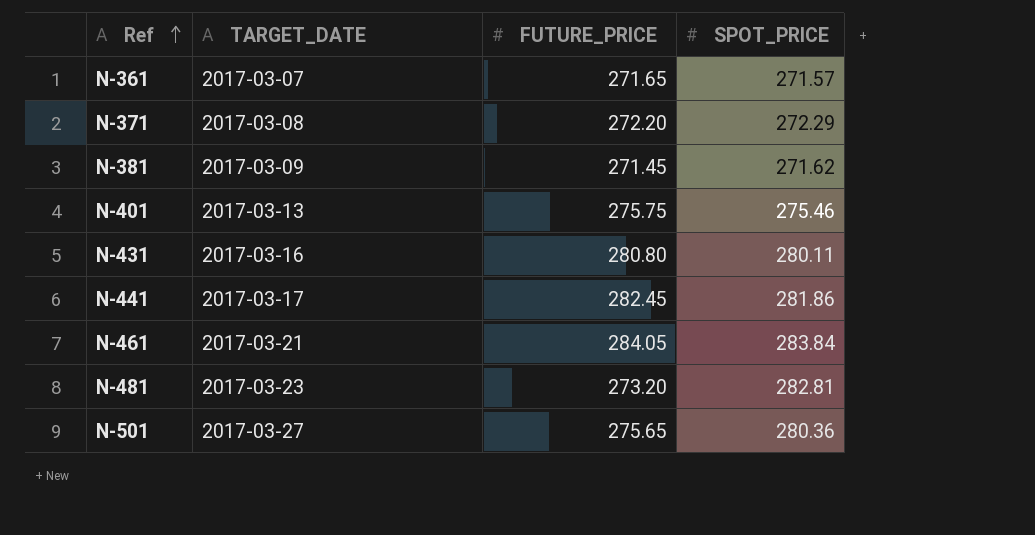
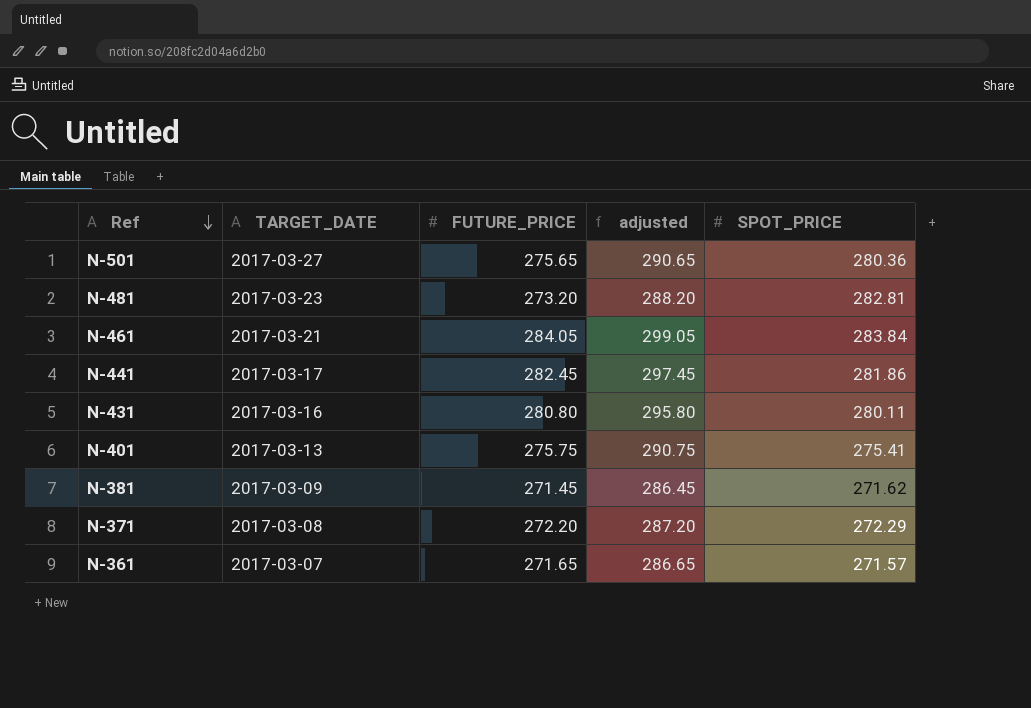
row order: Ref ascending -> Ref descending
column adjusted | formula: none -> [FUTURE_PRICE] + 15
N-401 | SPOT_PRICE: 275.46 -> 275.41

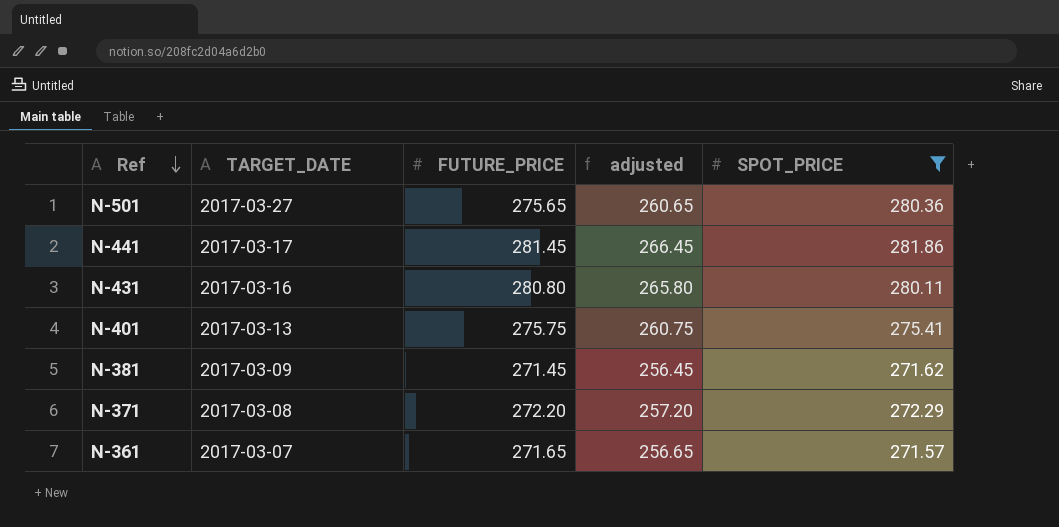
filter: none -> SPOT_PRICE <= 281.86
column adjusted | formula: [FUTURE_PRICE] + 15 -> [FUTURE_PRICE] - 15
N-441 | FUTURE_PRICE: 282.45 -> 281.45

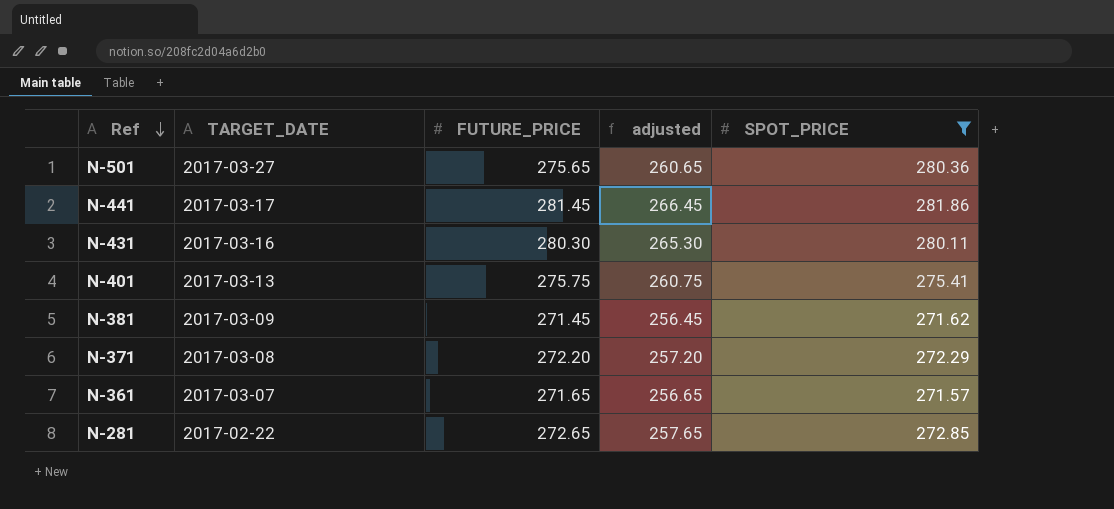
N-431 | FUTURE_PRICE: 280.80 -> 280.30
N-431 | adjusted: 265.80 -> 265.30
row N-281: none -> 2017-02-22 | 272.65 | 257.65 | 272.85

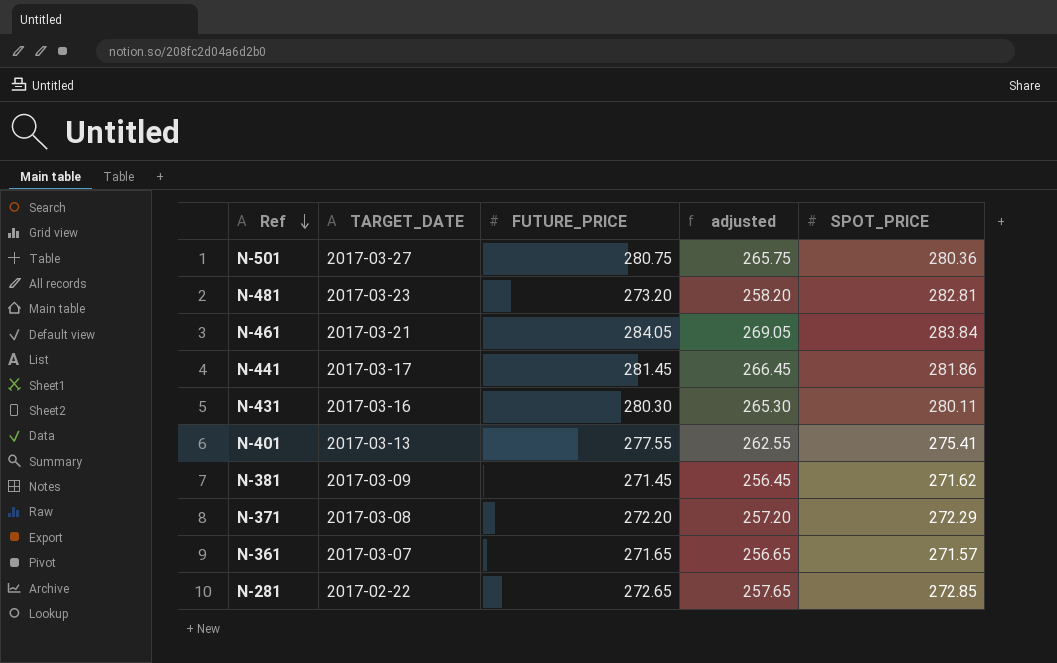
filter: SPOT_PRICE <= 281.86 -> none
N-501 | FUTURE_PRICE: 275.65 -> 280.75
N-501 | adjusted: 260.65 -> 265.75
N-401 | FUTURE_PRICE: 275.75 -> 277.55
N-401 | adjusted: 260.75 -> 262.55

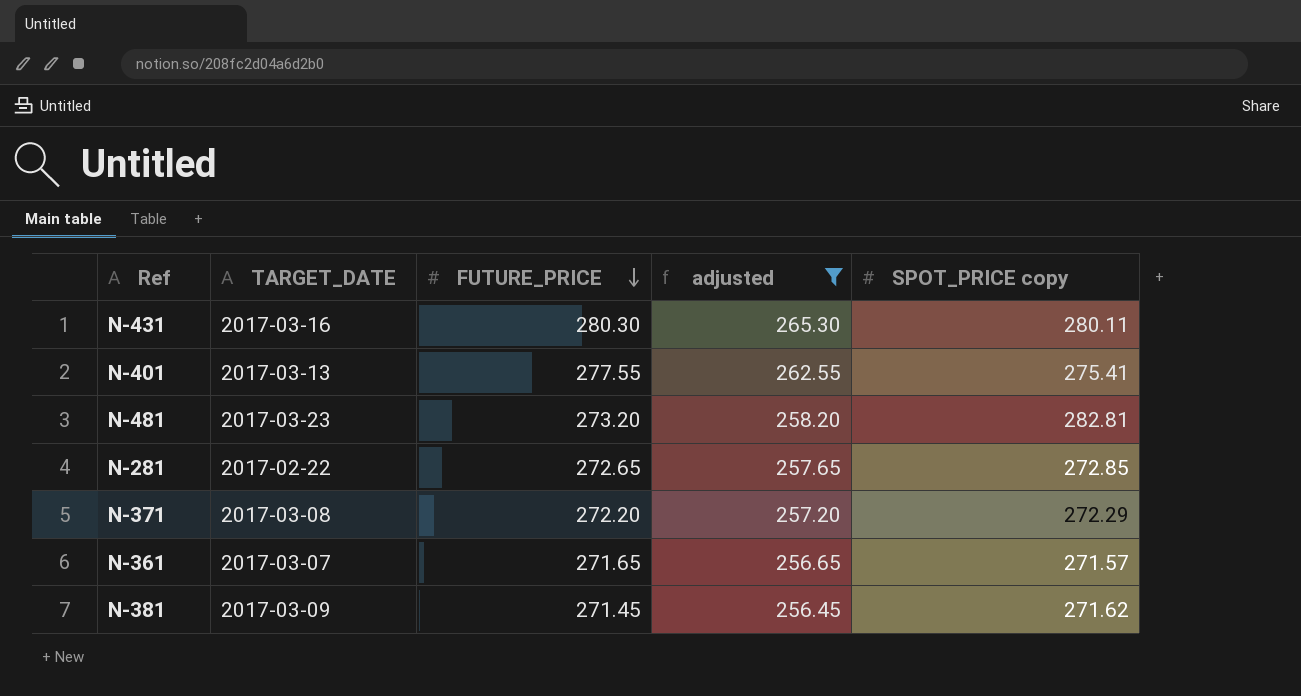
filter: none -> adjusted <= 265.30
row order: Ref descending -> FUTURE_PRICE descending
column name: SPOT_PRICE -> SPOT_PRICE copy

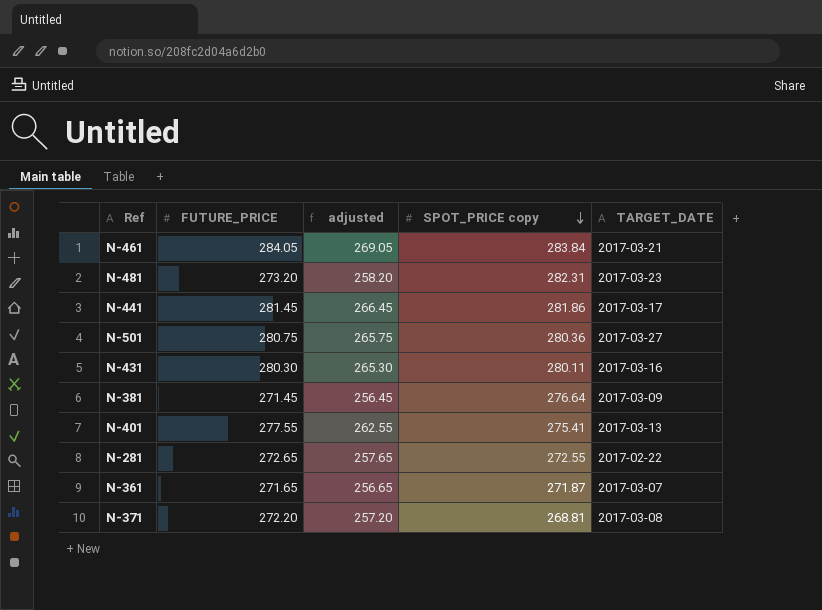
filter: adjusted <= 265.30 -> none
row order: FUTURE_PRICE descending -> SPOT_PRICE copy descending
column TARGET_DATE | position: 2 -> 5
N-481 | SPOT_PRICE copy: 282.81 -> 282.31
N-381 | SPOT_PRICE copy: 271.62 -> 276.64
N-281 | SPOT_PRICE copy: 272.85 -> 272.55
N-361 | SPOT_PRICE copy: 271.57 -> 271.87
N-371 | SPOT_PRICE copy: 272.29 -> 268.81

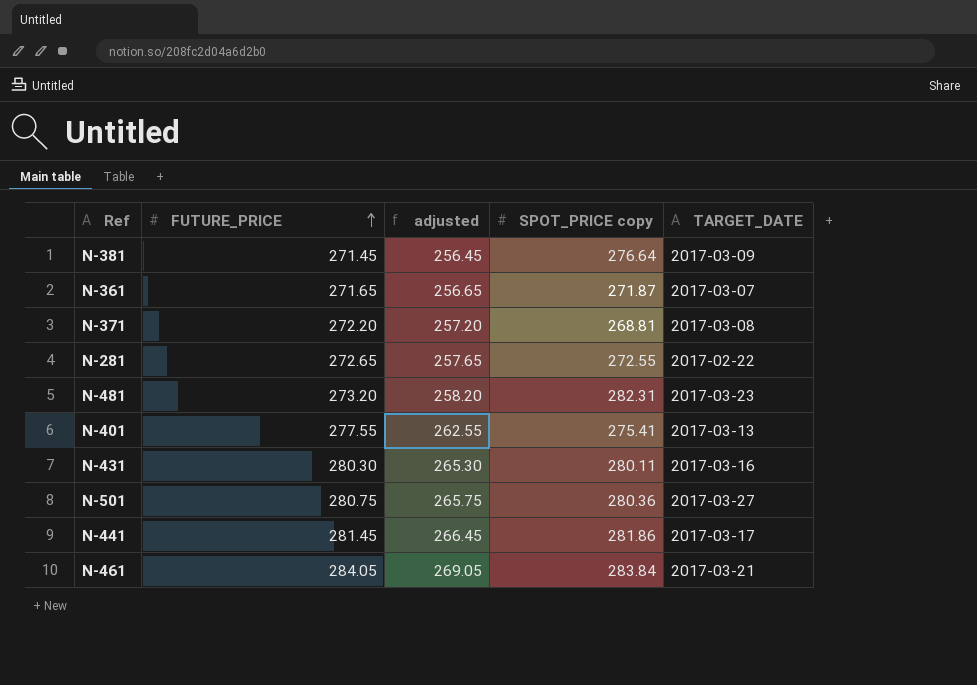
row order: SPOT_PRICE copy descending -> FUTURE_PRICE ascending

